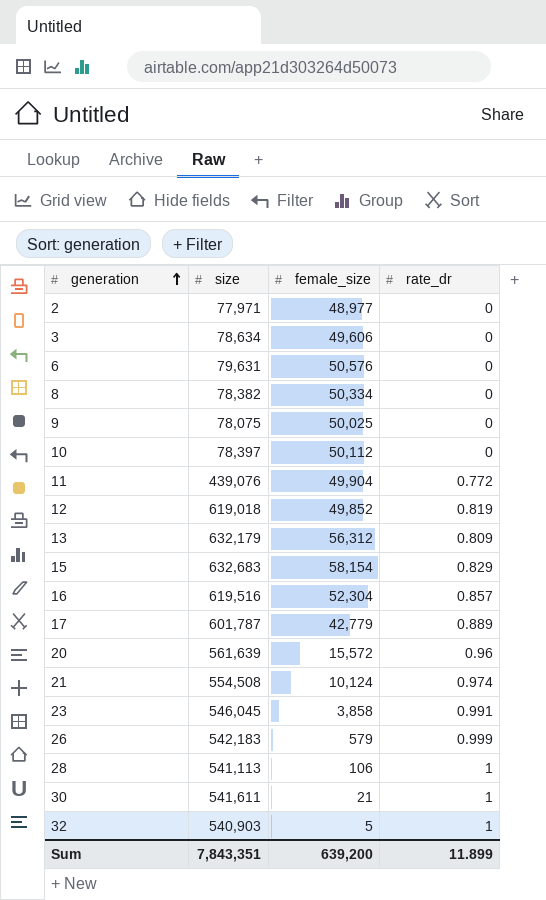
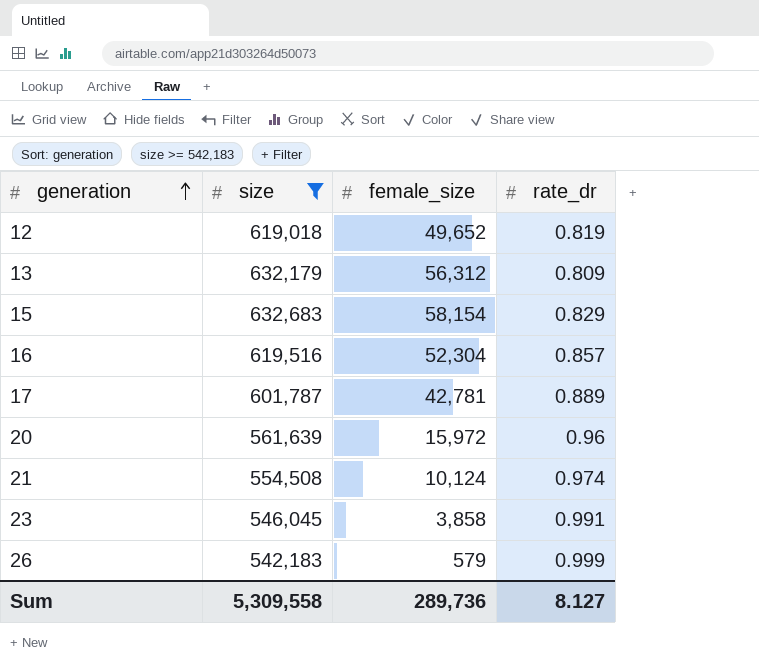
filter: none -> size >= 542,183
12 | female_size: 49,852 -> 49,652
17 | female_size: 42,779 -> 42,781
20 | female_size: 15,572 -> 15,972
Sum | size: 7,843,351 -> 5,309,558
Sum | female_size: 639,200 -> 289,736
Sum | rate_dr: 11.899 -> 8.127

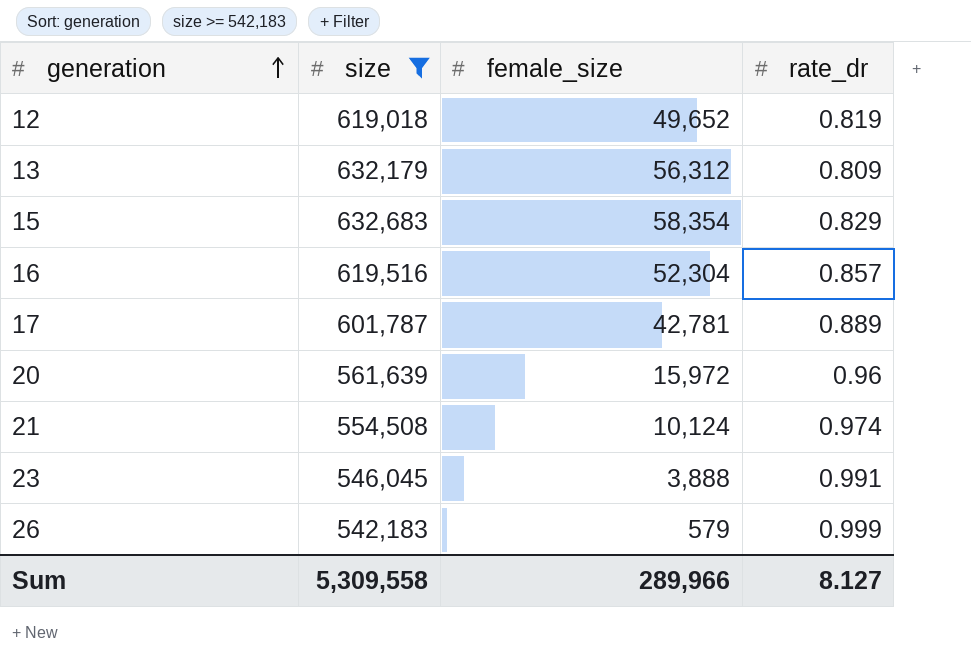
15 | female_size: 58,154 -> 58,354
23 | female_size: 3,858 -> 3,888
Sum | female_size: 289,736 -> 289,966

